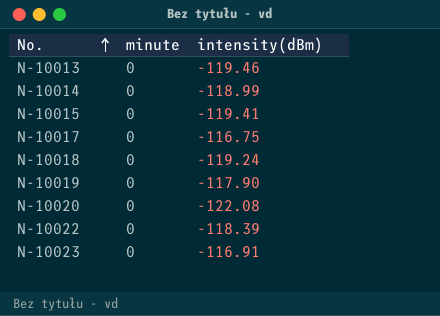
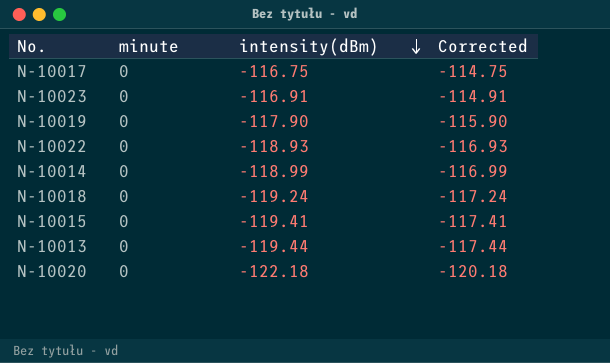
row order: No. ascending -> intensity(dBm) descending
column Corrected | formula: none -> [intensity(dBm)] + 2
N-10022 | intensity(dBm): -118.39 -> -118.93
N-10013 | intensity(dBm): -119.46 -> -119.44
N-10020 | intensity(dBm): -122.08 -> -122.18

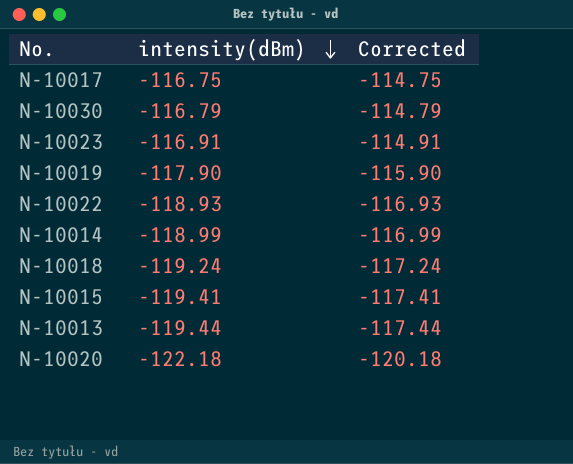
column minute | position: 2 -> none
row N-10030: none -> -116.79 | -114.79

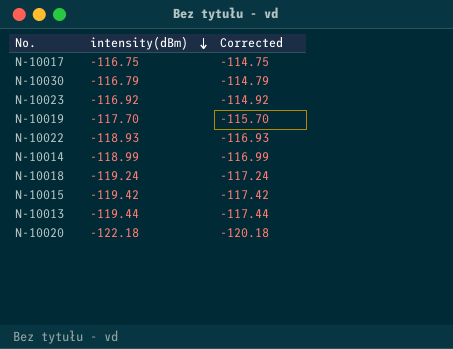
N-10023 | intensity(dBm): -116.91 -> -116.92
N-10023 | Corrected: -114.91 -> -114.92
N-10019 | intensity(dBm): -117.90 -> -117.70
N-10019 | Corrected: -115.90 -> -115.70
N-10015 | intensity(dBm): -119.41 -> -119.42
N-10015 | Corrected: -117.41 -> -117.42

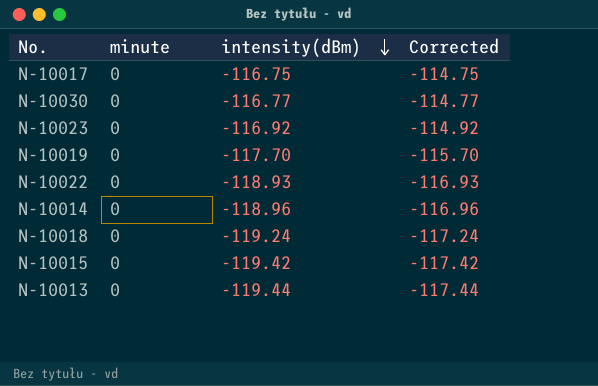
column minute | position: none -> 2
row N-10020: -122.18 | -120.18 -> none
N-10030 | intensity(dBm): -116.79 -> -116.77
N-10030 | Corrected: -114.79 -> -114.77
N-10014 | intensity(dBm): -118.99 -> -118.96
N-10014 | Corrected: -116.99 -> -116.96

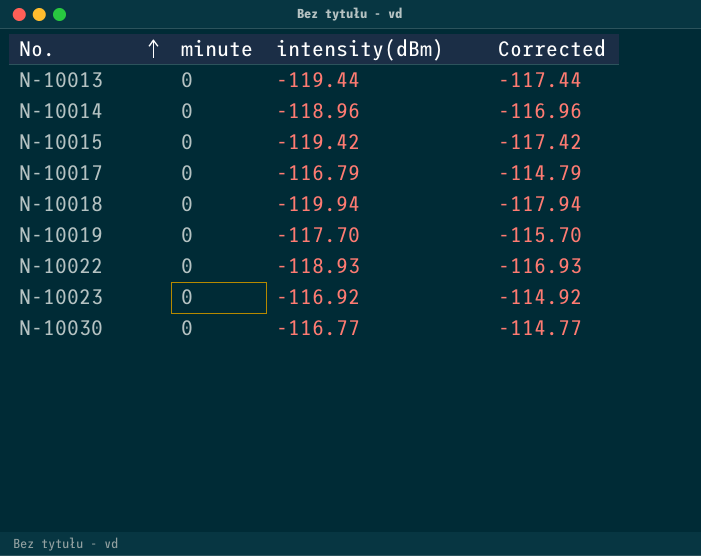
row order: intensity(dBm) descending -> No. ascending
N-10017 | intensity(dBm): -116.75 -> -116.79
N-10017 | Corrected: -114.75 -> -114.79
N-10018 | intensity(dBm): -119.24 -> -119.94
N-10018 | Corrected: -117.24 -> -117.94

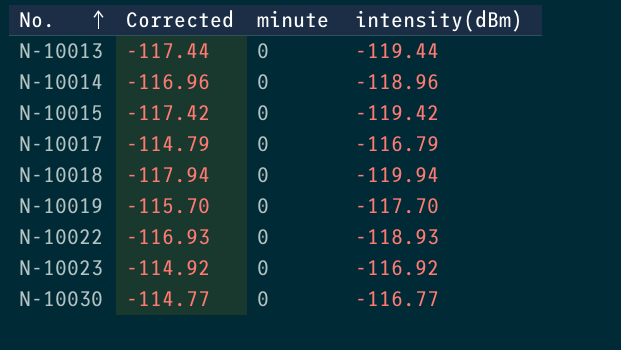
column Corrected | position: 4 -> 2

